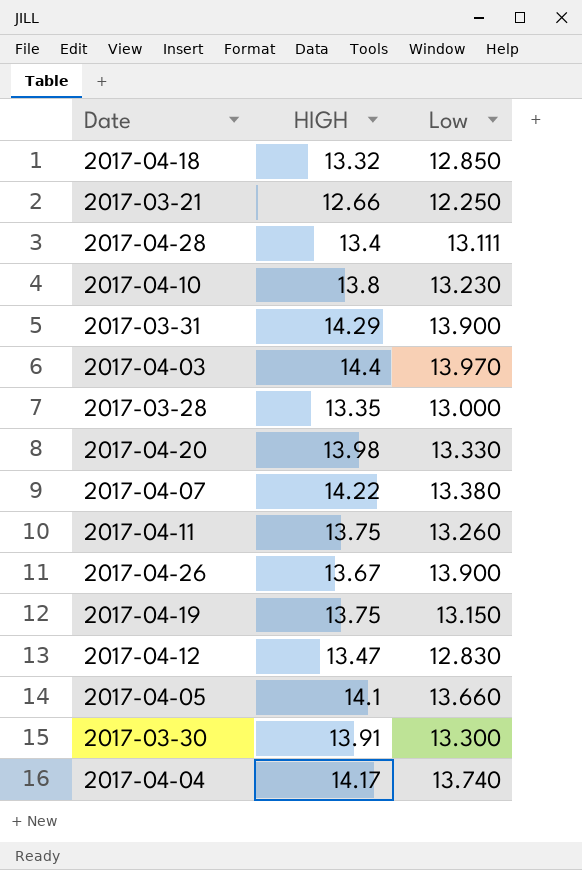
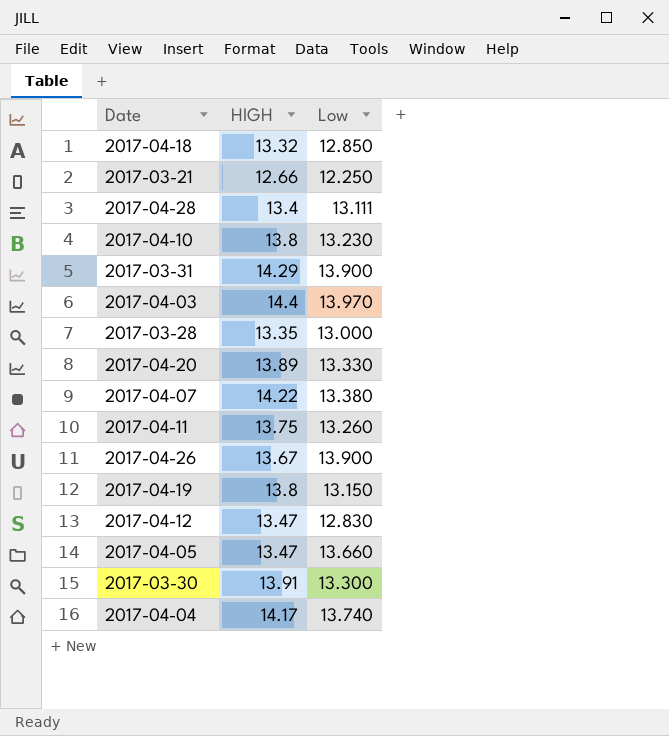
2017-04-20 | HIGH: 13.98 -> 13.89
2017-04-19 | HIGH: 13.75 -> 13.8
2017-04-05 | HIGH: 14.1 -> 13.47

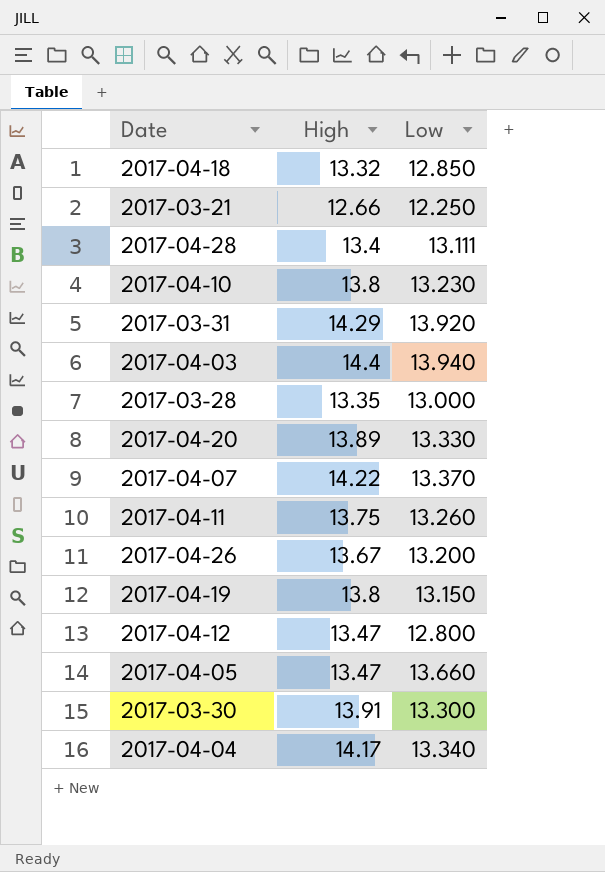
column name: HIGH -> High
2017-03-31 | Low: 13.900 -> 13.920
2017-04-03 | Low: 13.970 -> 13.940
2017-04-07 | Low: 13.380 -> 13.370
2017-04-26 | Low: 13.900 -> 13.200
2017-04-12 | Low: 12.830 -> 12.800
2017-04-04 | Low: 13.740 -> 13.340

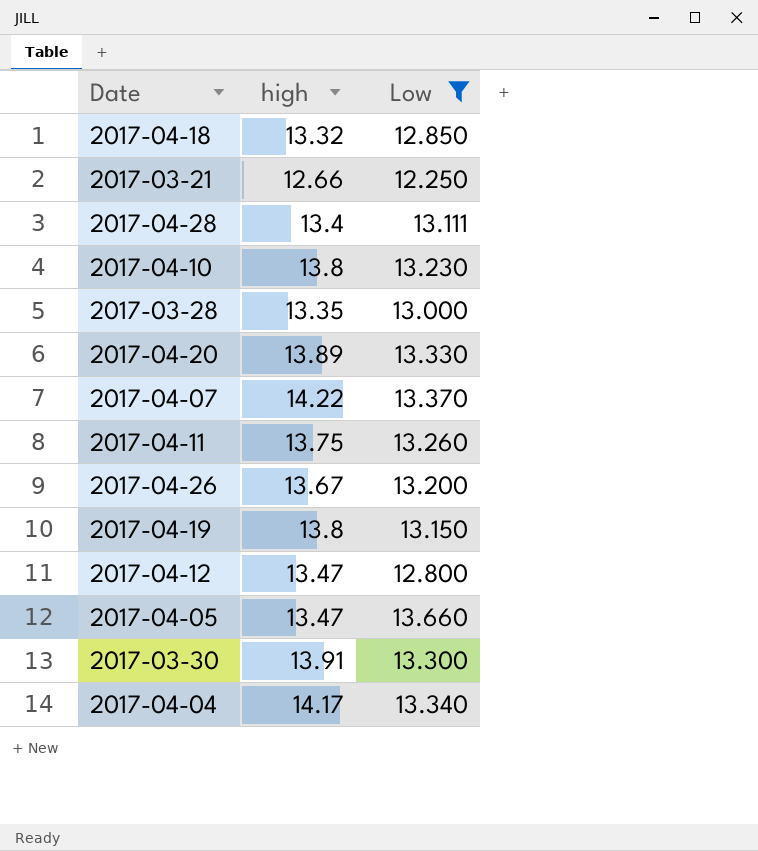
filter: none -> Low <= 13.660
column name: High -> high

